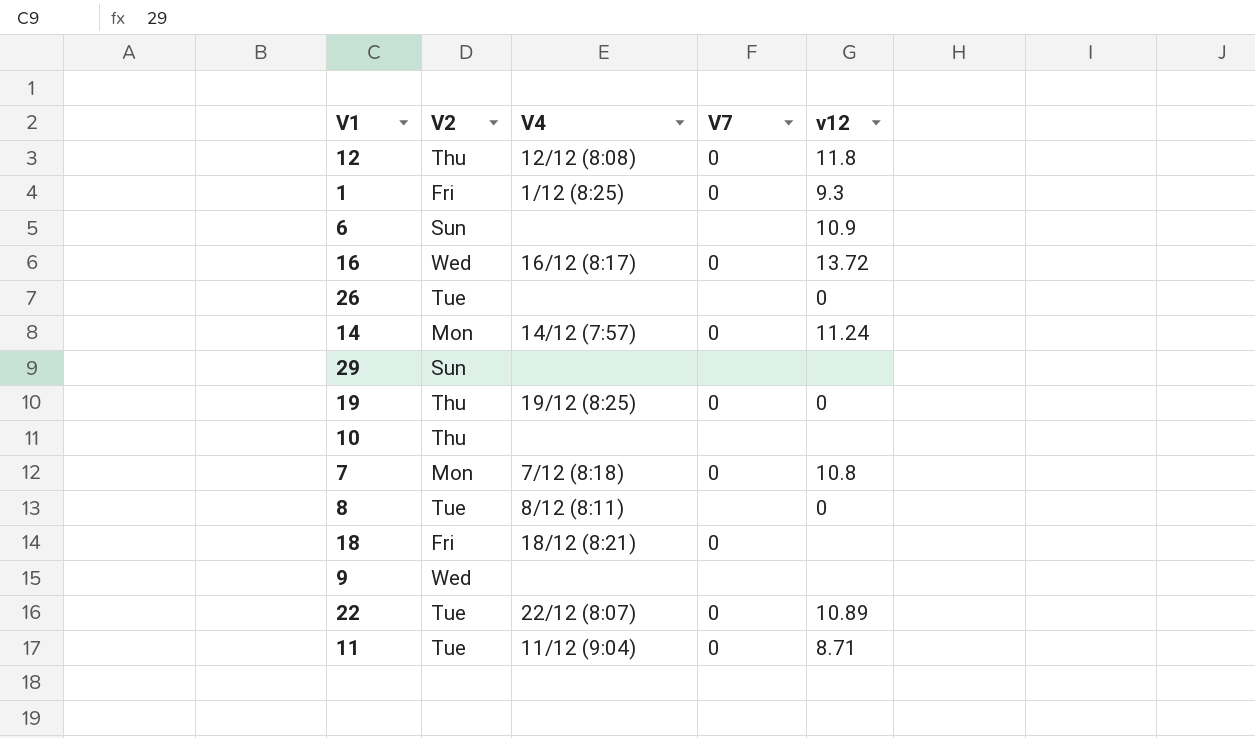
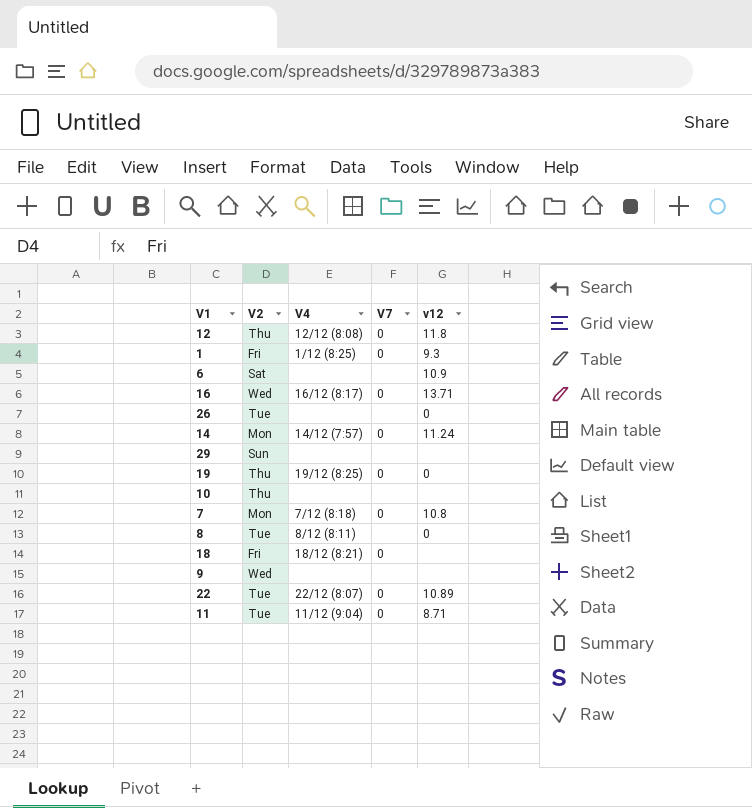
6 | V2: Sun -> Sat
16 | v12: 13.72 -> 13.71

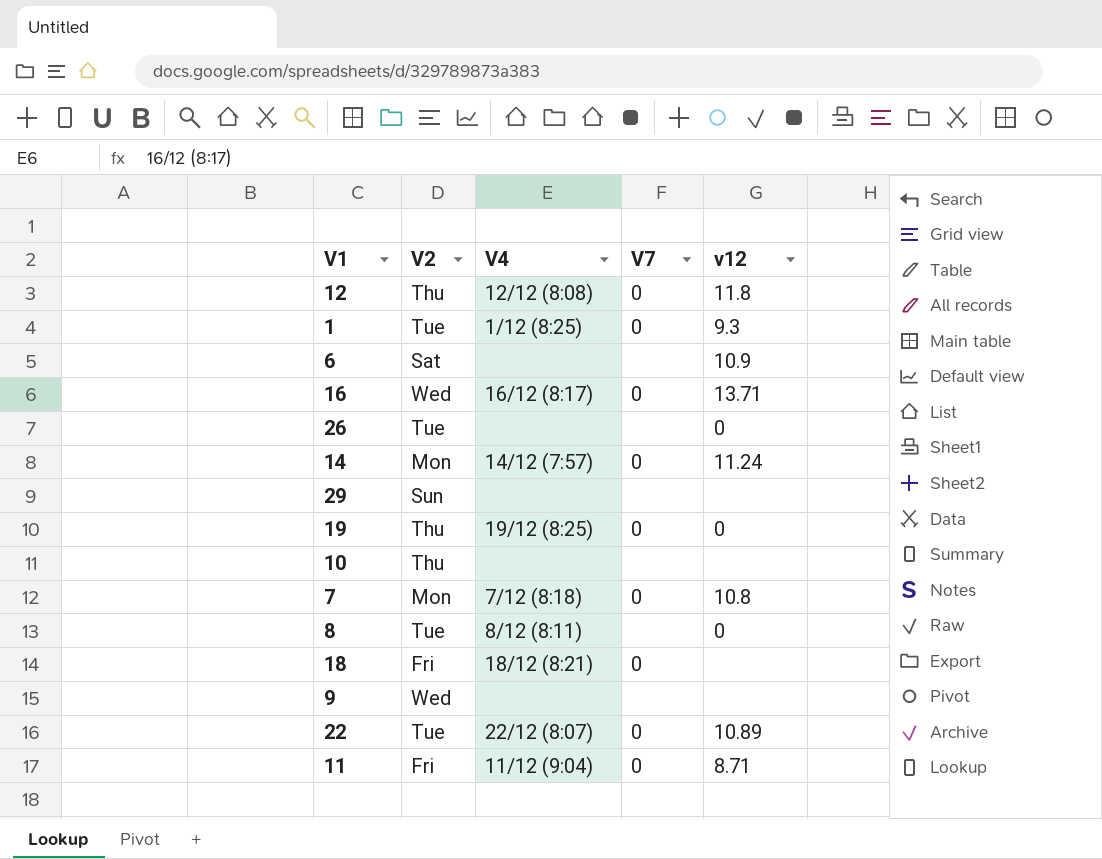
1 | V2: Fri -> Tue
11 | V2: Tue -> Fri

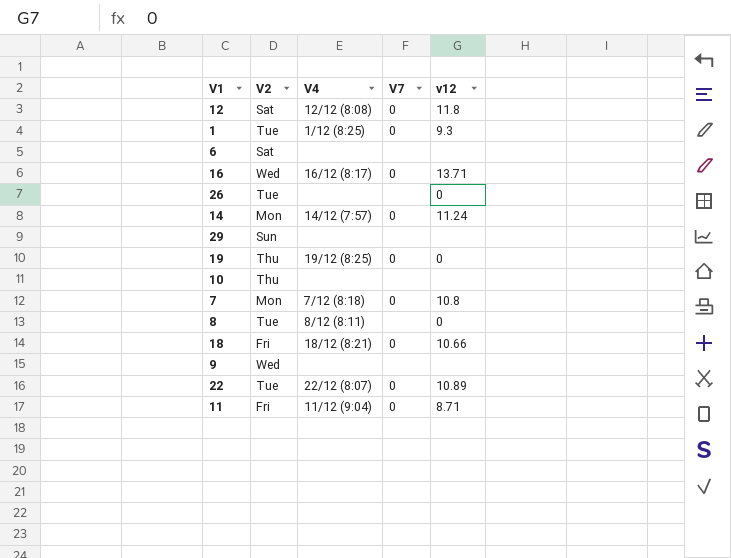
12 | V2: Thu -> Sat
6 | v12: 10.9 -> none
18 | v12: none -> 10.66

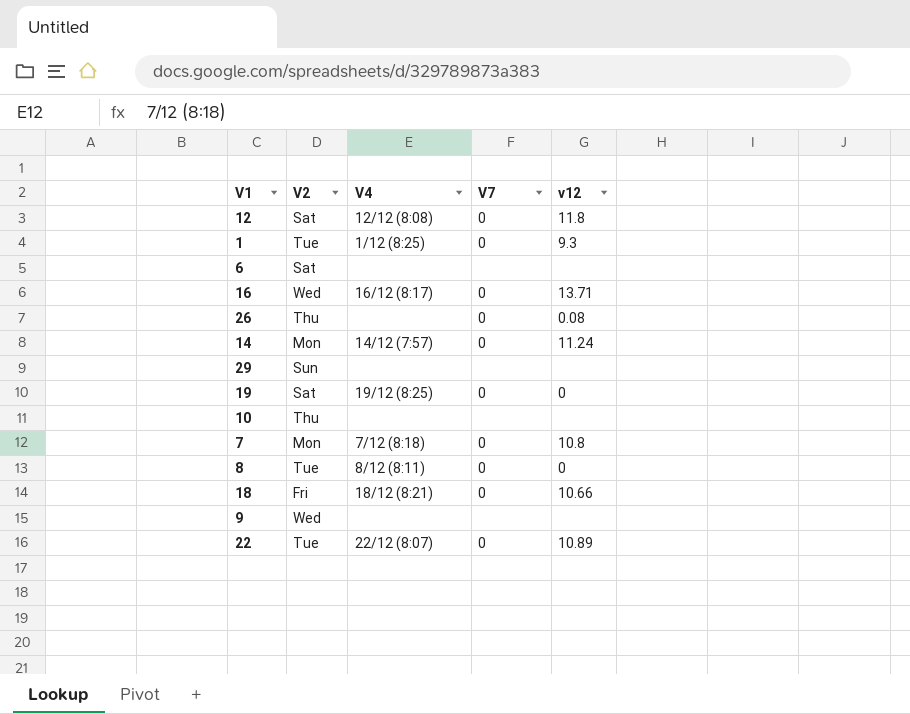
row 11: Fri | 11/12 (9:04) | 0 | 8.71 -> none
26 | V2: Tue -> Thu
26 | V7: none -> 0
26 | v12: 0 -> 0.08
19 | V2: Thu -> Sat
8 | V7: none -> 0

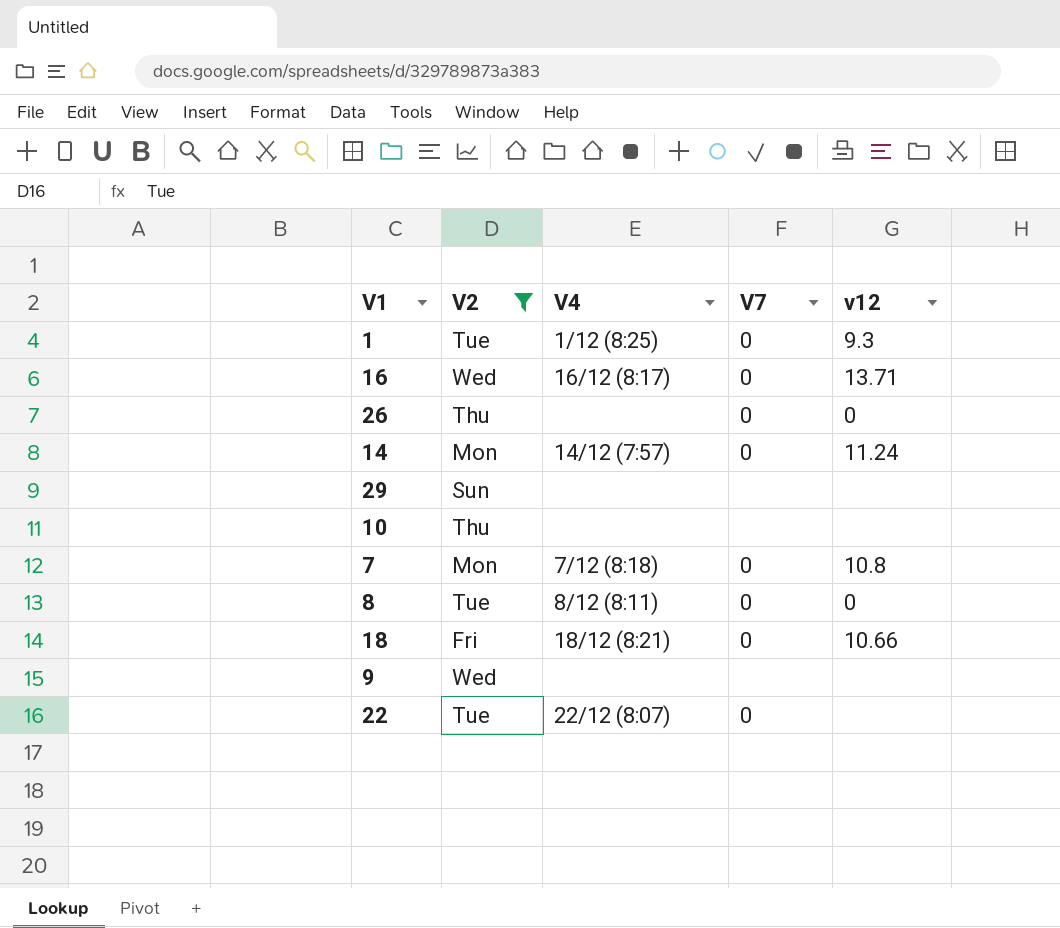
filter: none -> V2 != Sat
26 | v12: 0.08 -> 0
22 | v12: 10.89 -> none

